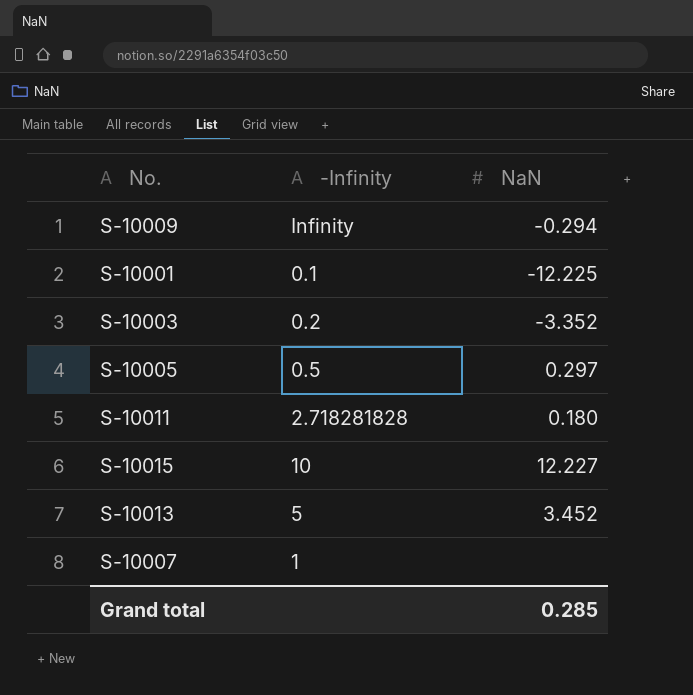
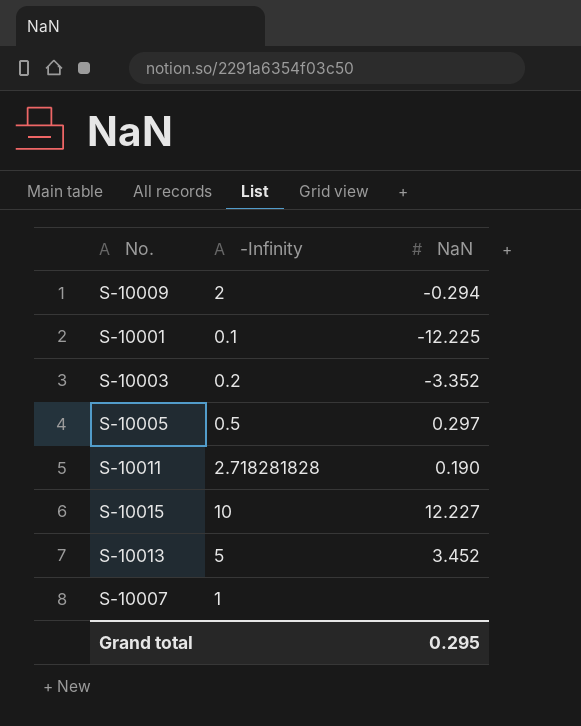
S-10009 | -Infinity: Infinity -> 2
S-10011 | NaN: 0.180 -> 0.190
Grand total | NaN: 0.285 -> 0.295

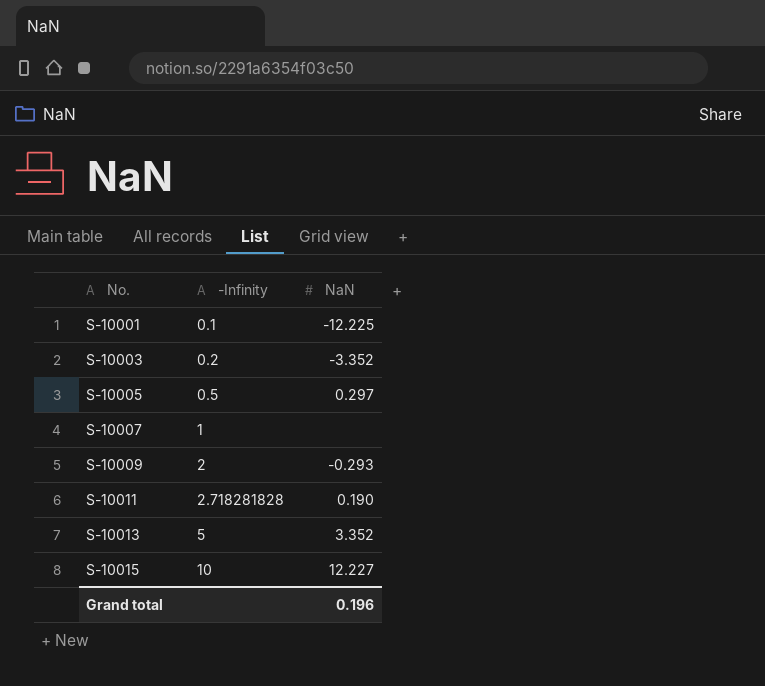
row order: none -> No. ascending
S-10009 | NaN: -0.294 -> -0.293
S-10013 | NaN: 3.452 -> 3.352
Grand total | NaN: 0.295 -> 0.196

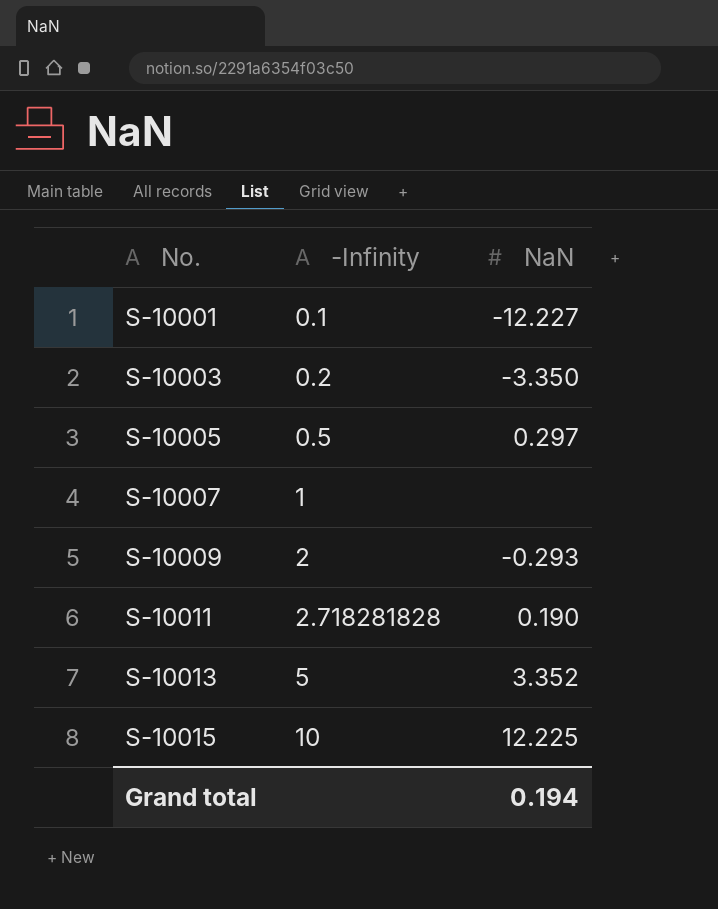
S-10001 | NaN: -12.225 -> -12.227
S-10003 | NaN: -3.352 -> -3.350
S-10015 | NaN: 12.227 -> 12.225
Grand total | NaN: 0.196 -> 0.194

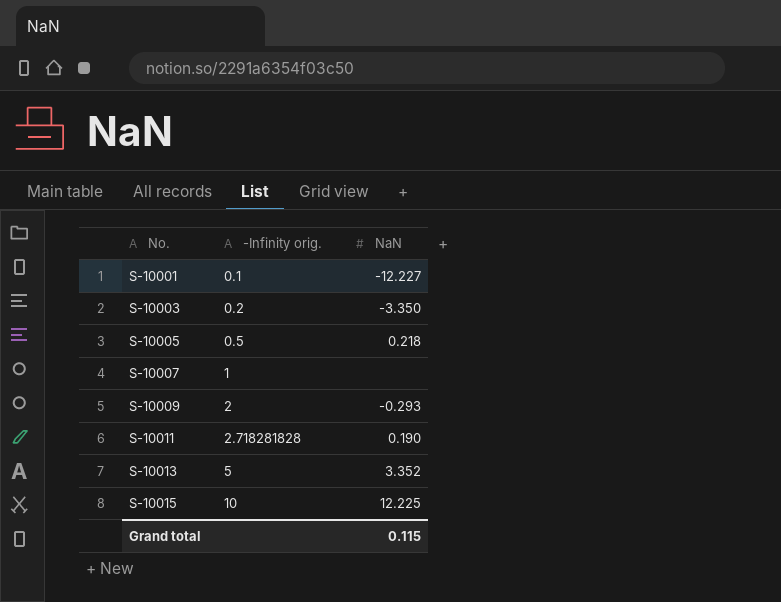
column name: -Infinity -> -Infinity orig.
S-10005 | NaN: 0.297 -> 0.218
Grand total | NaN: 0.194 -> 0.115

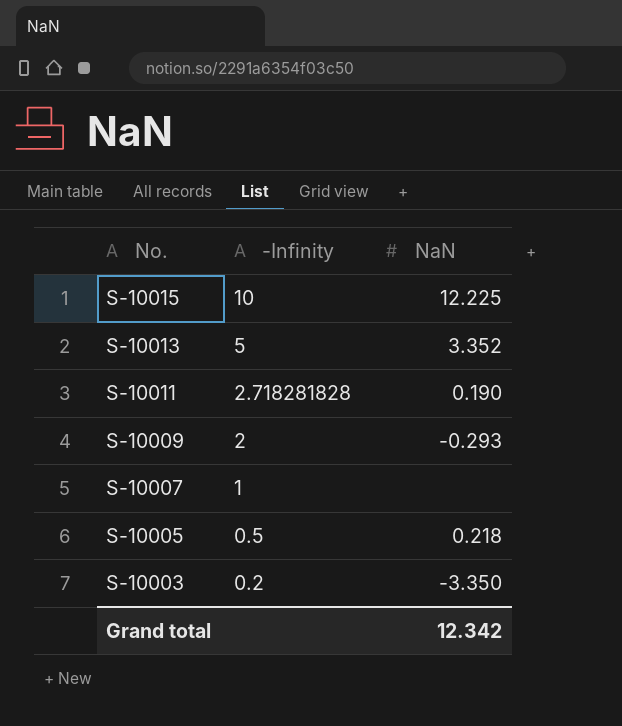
row order: No. ascending -> No. descending
column name: -Infinity orig. -> -Infinity
row S-10001: 0.1 | -12.227 -> none
Grand total | NaN: 0.115 -> 12.342

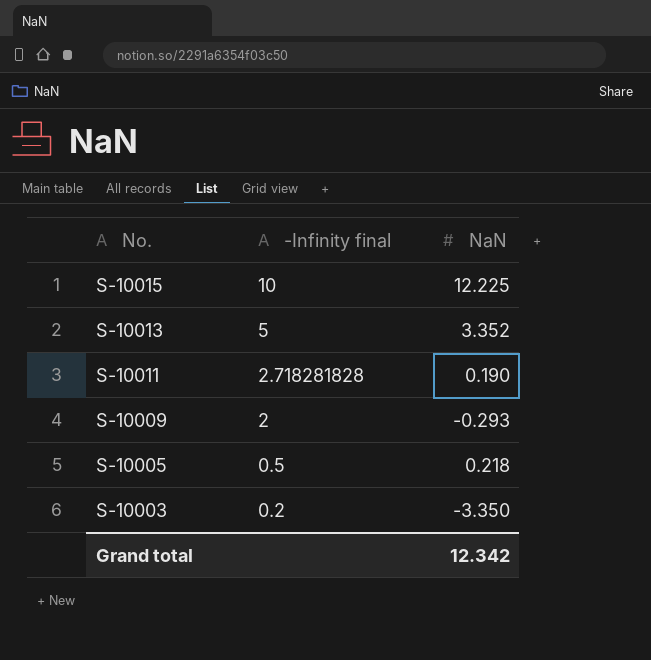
column name: -Infinity -> -Infinity final
row S-10007: 1 | none -> none

